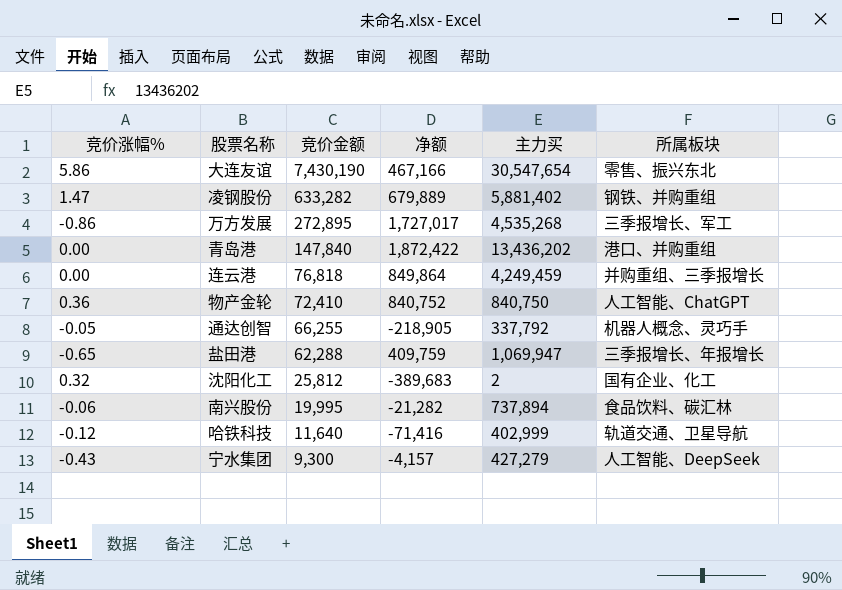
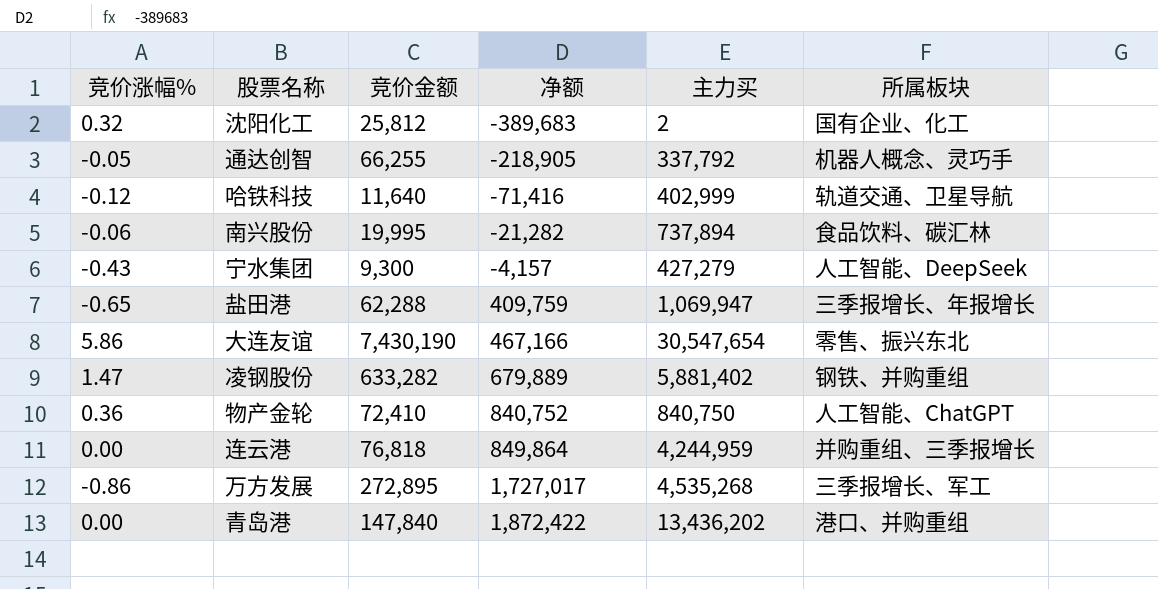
row order: 竞价金额 descending -> 净额 ascending
连云港 | 主力买: 4,249,459 -> 4,244,959

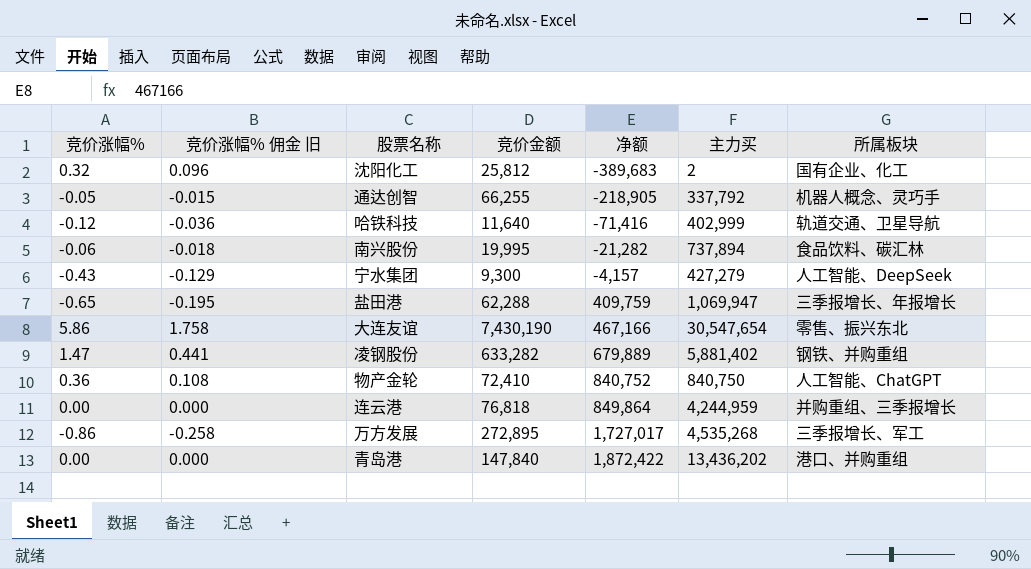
column 竞价涨幅% 佣金 旧 | formula: none -> [竞价涨幅%] * 0.3

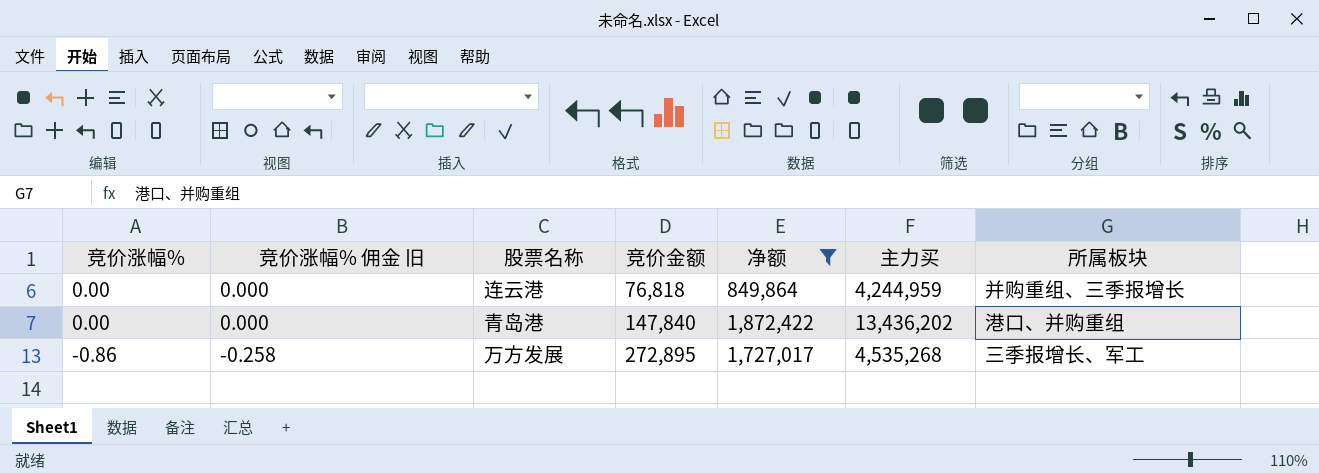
filter: none -> 净额 >= 849,864
row order: 净额 ascending -> 竞价涨幅% descending

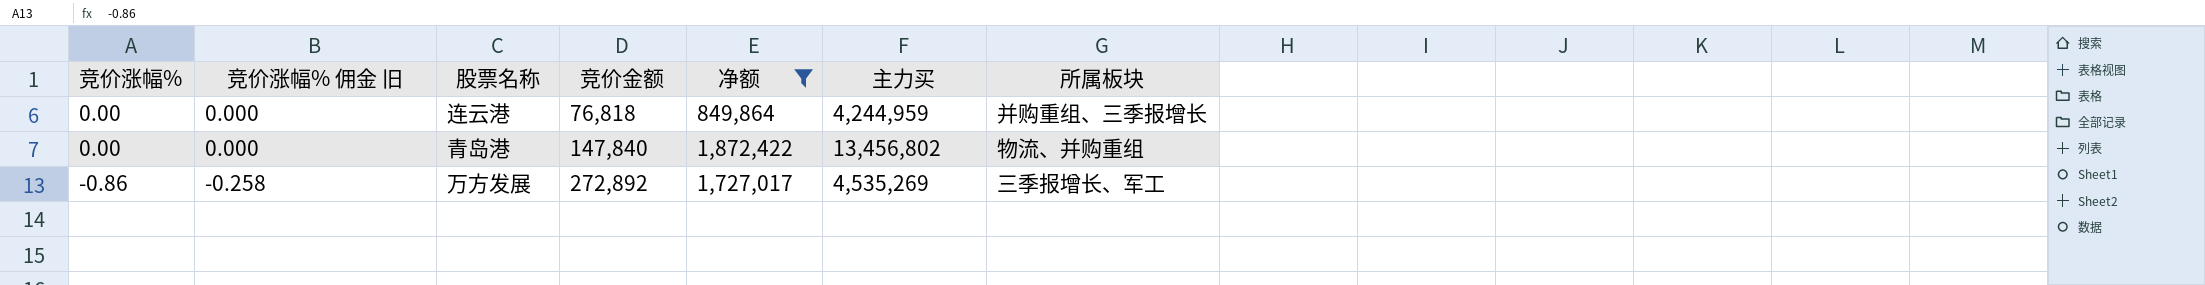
青岛港 | 主力买: 13,436,202 -> 13,456,802
青岛港 | 所属板块: 港口、并购重组 -> 物流、并购重组
万方发展 | 竞价金额: 272,895 -> 272,892
万方发展 | 主力买: 4,535,268 -> 4,535,269

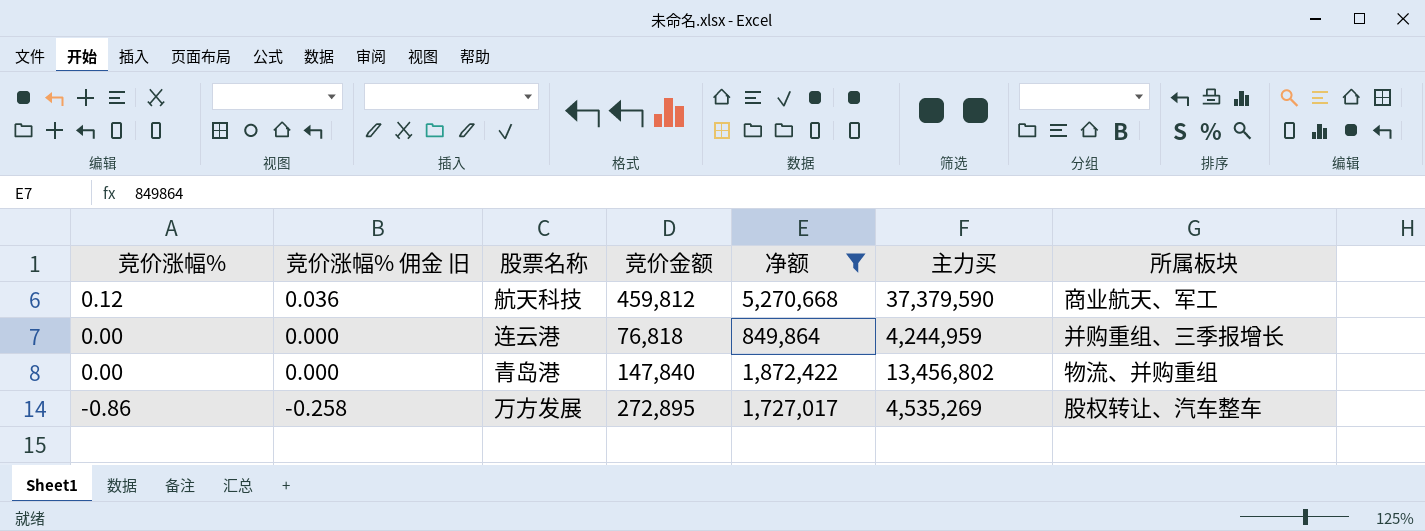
row 航天科技: none -> 0.12 | 0.036 | 459,812 | 5,270,668 | 37,379,590 | 商业航天、军工
万方发展 | 竞价金额: 272,892 -> 272,895
万方发展 | 所属板块: 三季报增长、军工 -> 股权转让、汽车整车

